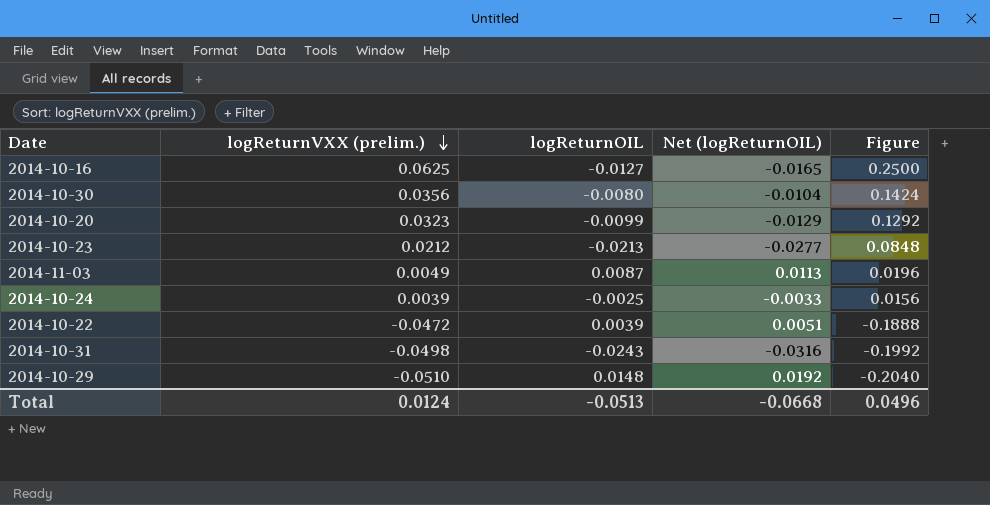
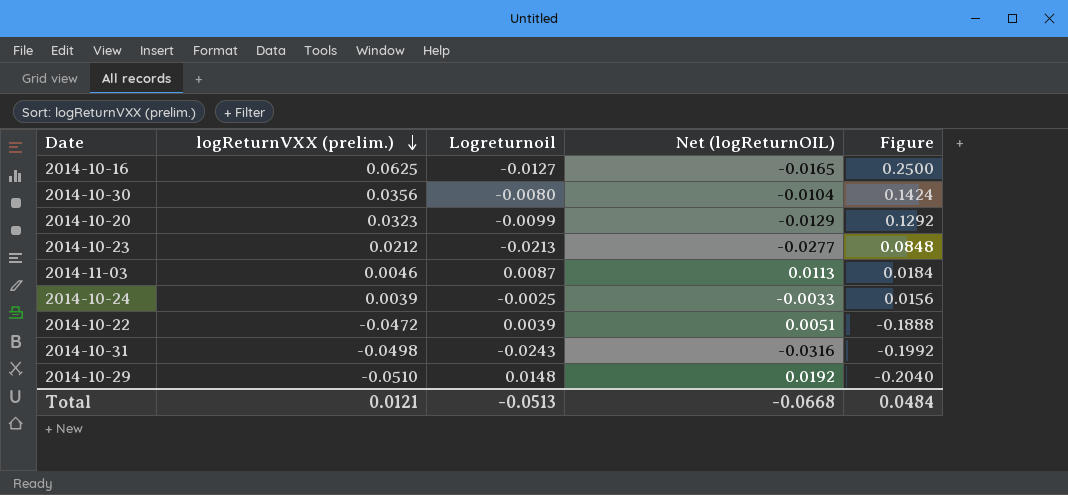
column name: logReturnOIL -> Logreturnoil
2014-11-03 | logReturnVXX (prelim.): 0.0049 -> 0.0046
2014-11-03 | Figure: 0.0196 -> 0.0184
Total | logReturnVXX (prelim.): 0.0124 -> 0.0121
Total | Figure: 0.0496 -> 0.0484

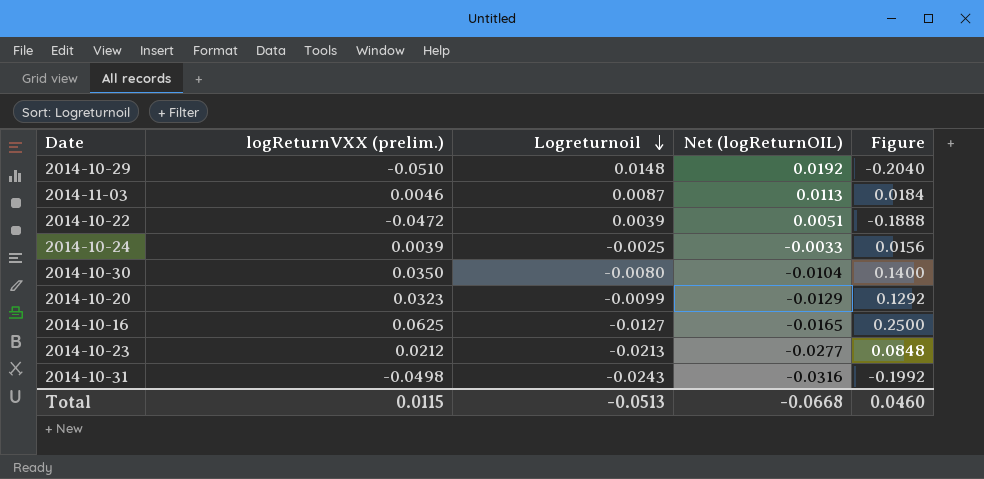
row order: logReturnVXX (prelim.) descending -> Logreturnoil descending
2014-10-30 | logReturnVXX (prelim.): 0.0356 -> 0.0350
2014-10-30 | Figure: 0.1424 -> 0.1400
Total | logReturnVXX (prelim.): 0.0121 -> 0.0115
Total | Figure: 0.0484 -> 0.0460

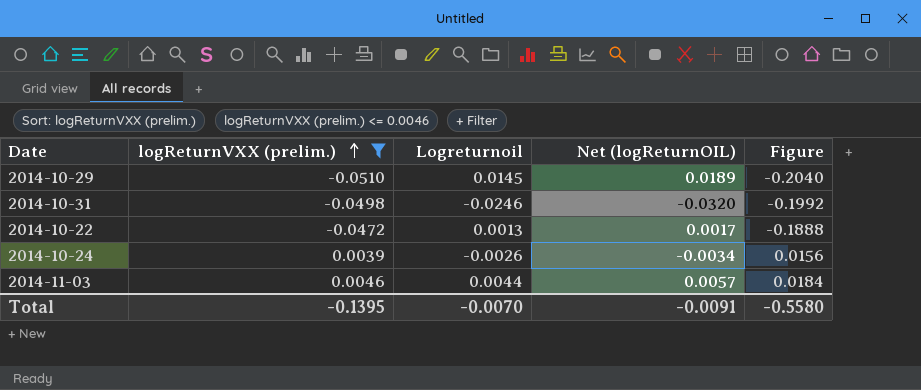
filter: none -> logReturnVXX (prelim.) <= 0.0046
row order: Logreturnoil descending -> logReturnVXX (prelim.) ascending
2014-10-29 | Logreturnoil: 0.0148 -> 0.0145
2014-10-29 | Net (logReturnOIL): 0.0192 -> 0.0189
2014-10-31 | Logreturnoil: -0.0243 -> -0.0246
2014-10-31 | Net (logReturnOIL): -0.0316 -> -0.0320
2014-10-22 | Logreturnoil: 0.0039 -> 0.0013
2014-10-22 | Net (logReturnOIL): 0.0051 -> 0.0017
2014-10-24 | Logreturnoil: -0.0025 -> -0.0026
2014-10-24 | Net (logReturnOIL): -0.0033 -> -0.0034
2014-11-03 | Logreturnoil: 0.0087 -> 0.0044
2014-11-03 | Net (logReturnOIL): 0.0113 -> 0.0057
Total | logReturnVXX (prelim.): 0.0115 -> -0.1395
Total | Logreturnoil: -0.0513 -> -0.0070
Total | Net (logReturnOIL): -0.0668 -> -0.0091
Total | Figure: 0.0460 -> -0.5580

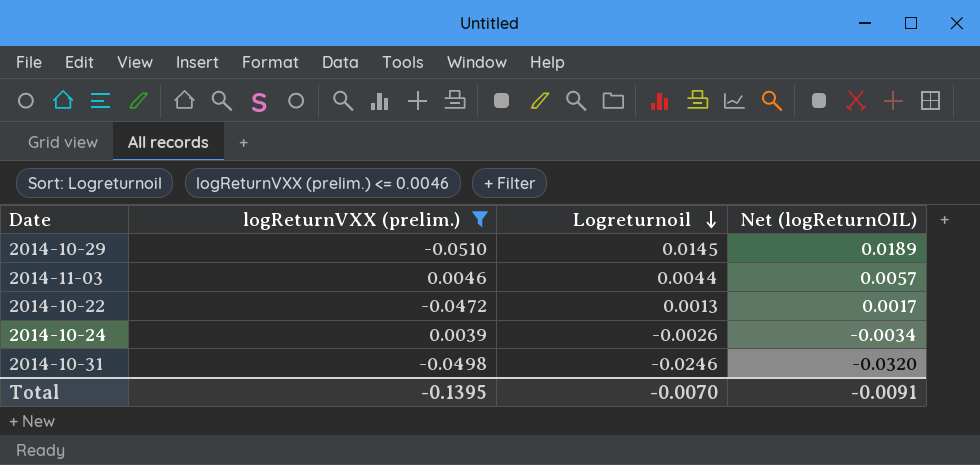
row order: logReturnVXX (prelim.) ascending -> Logreturnoil descending
column Figure | formula: [logReturnVXX (prelim.)] * 4 -> none

